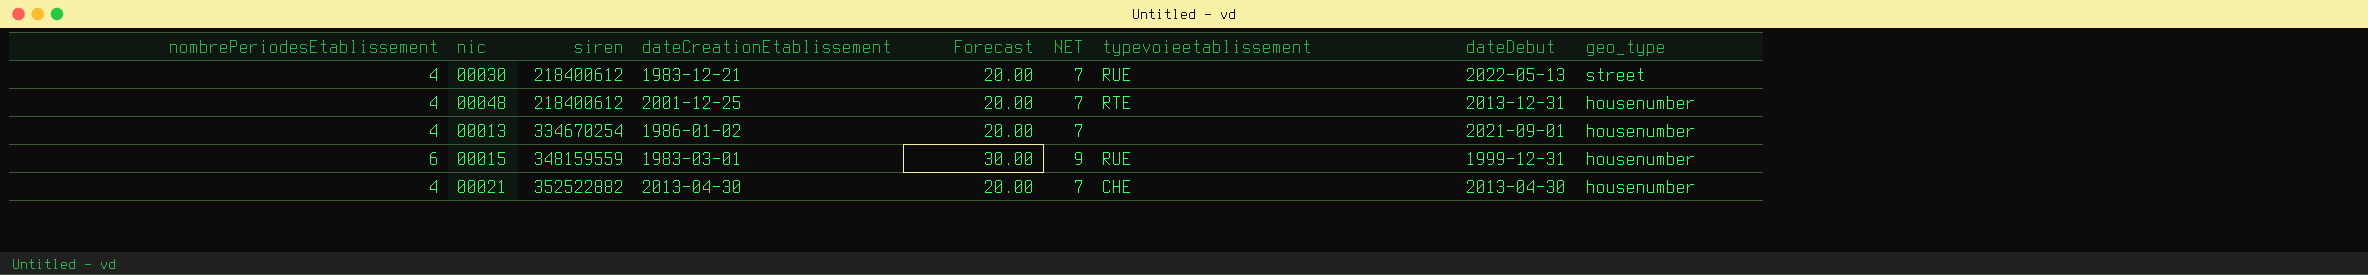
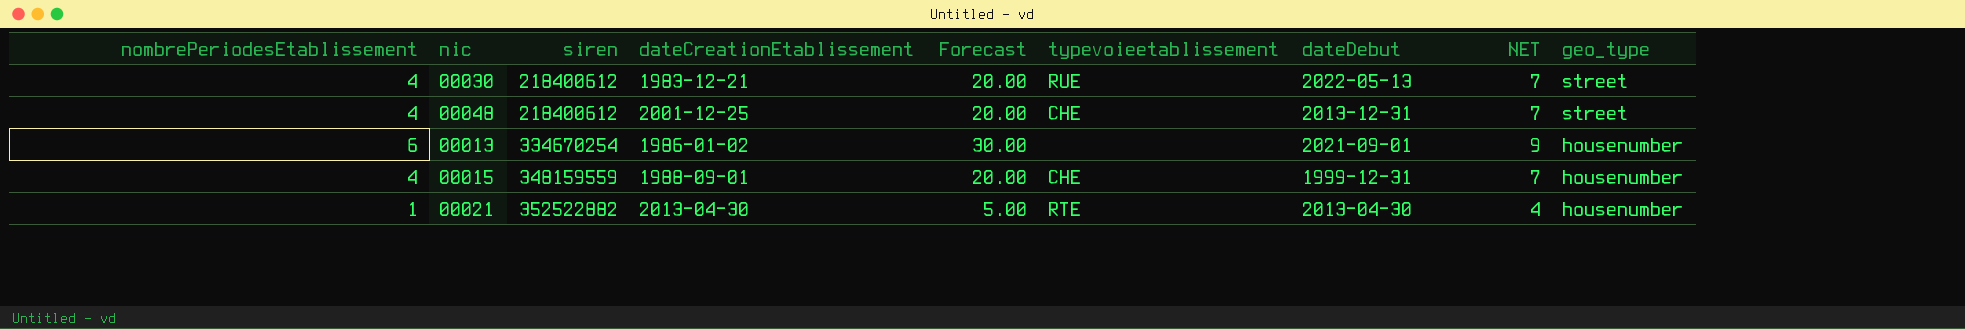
column NET | position: 6 -> 8
00048 | typevoieetablissement: RTE -> CHE
00048 | geo_type: housenumber -> street
00013 | nombrePeriodesEtablissement: 4 -> 6
00013 | Forecast: 20.00 -> 30.00
00013 | NET: 7 -> 9
00015 | nombrePeriodesEtablissement: 6 -> 4
00015 | dateCreationEtablissement: 1983-03-01 -> 1988-09-01
00015 | Forecast: 30.00 -> 20.00
00015 | typevoieetablissement: RUE -> CHE
00015 | NET: 9 -> 7
00021 | nombrePeriodesEtablissement: 4 -> 1
00021 | Forecast: 20.00 -> 5.00
00021 | typevoieetablissement: CHE -> RTE
00021 | NET: 7 -> 4

